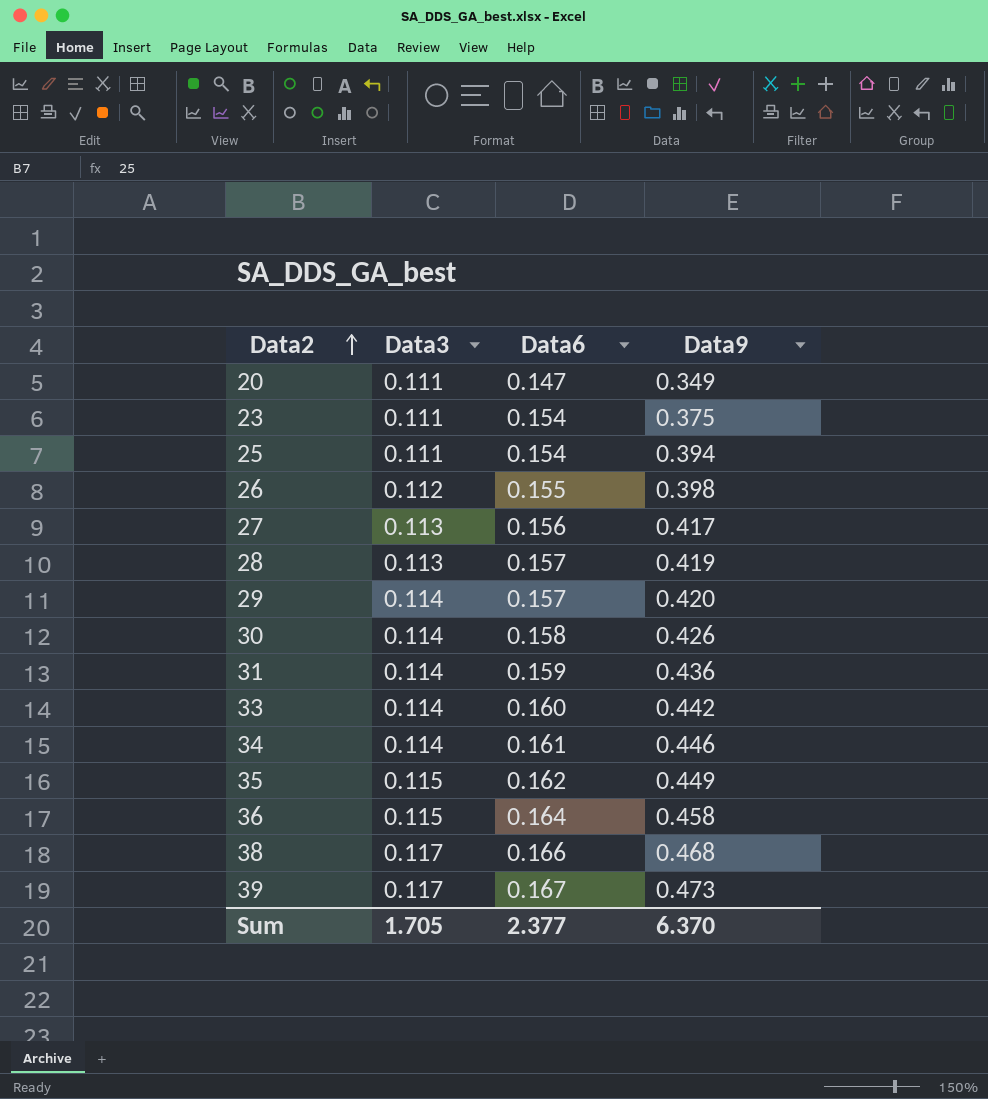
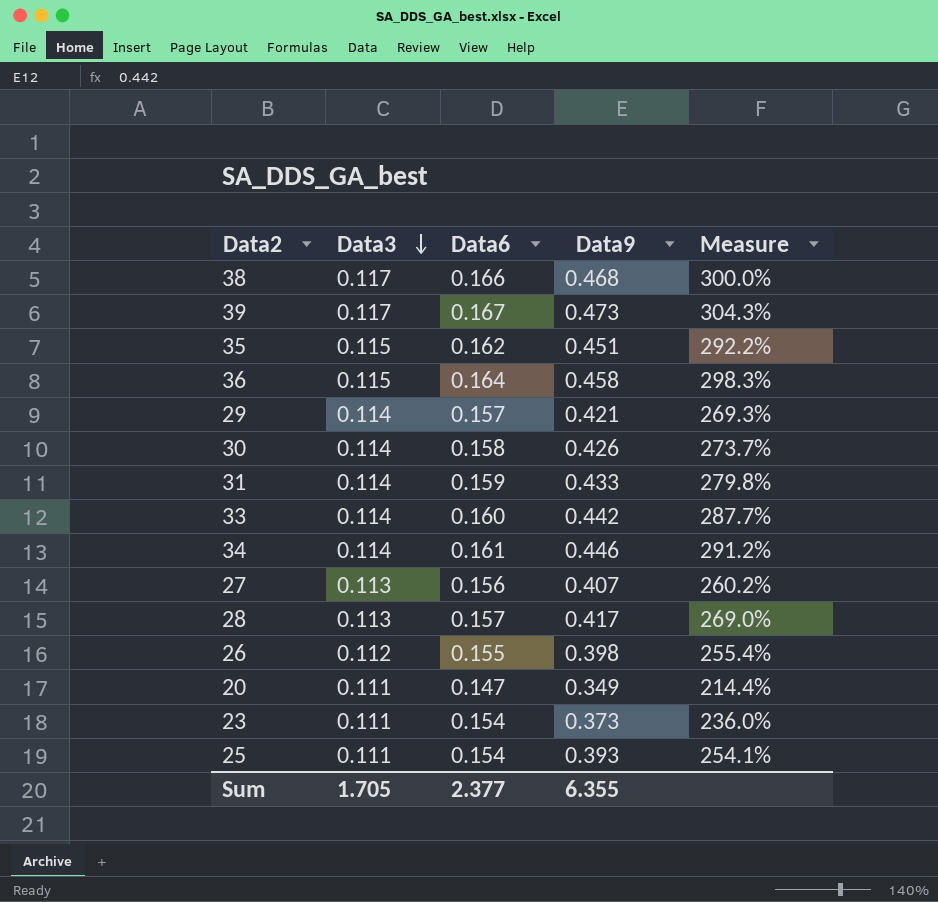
row order: Data2 ascending -> Data3 descending
column Measure | formula: none -> ([Data9] - [Data3]) / [Data3]
35 | Data9: 0.449 -> 0.451
29 | Data9: 0.420 -> 0.421
31 | Data9: 0.436 -> 0.433
27 | Data9: 0.417 -> 0.407
28 | Data9: 0.419 -> 0.417
23 | Data9: 0.375 -> 0.373
25 | Data9: 0.394 -> 0.393
Sum | Data9: 6.370 -> 6.355

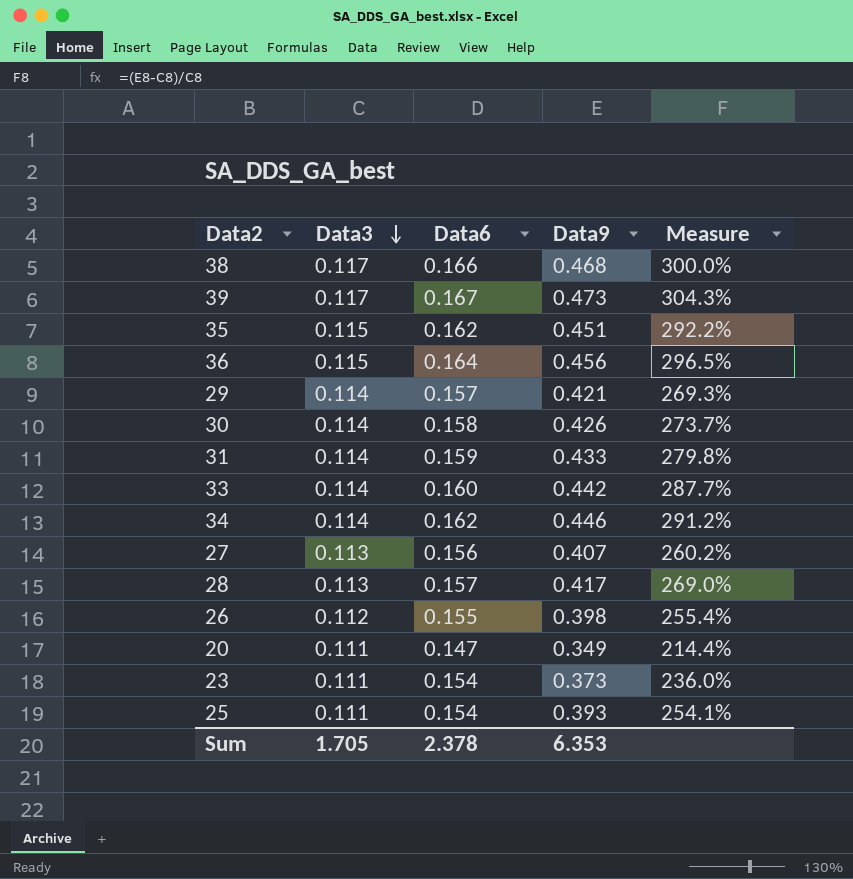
36 | Data9: 0.458 -> 0.456
36 | Measure: 298.3% -> 296.5%
34 | Data6: 0.161 -> 0.162
Sum | Data6: 2.377 -> 2.378
Sum | Data9: 6.355 -> 6.353

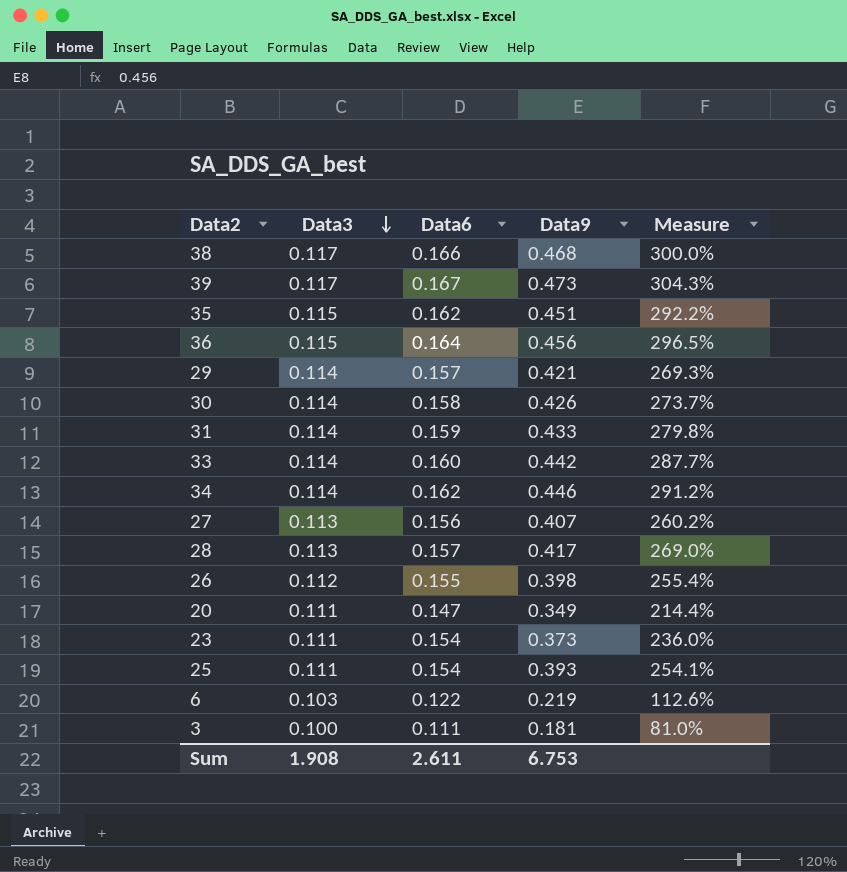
row 6: none -> 0.103 | 0.122 | 0.219 | 112.6%
row 3: none -> 0.100 | 0.111 | 0.181 | 81.0%
Sum | Data3: 1.705 -> 1.908
Sum | Data6: 2.378 -> 2.611
Sum | Data9: 6.353 -> 6.753

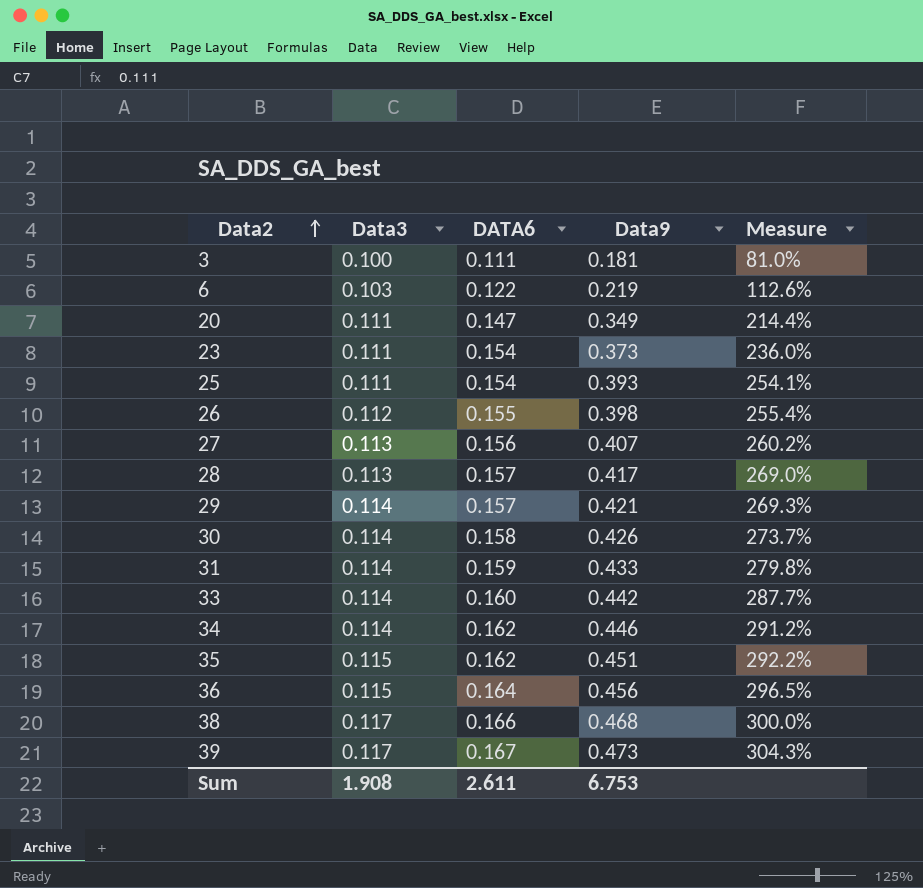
row order: Data3 descending -> Data2 ascending
column name: Data6 -> DATA6

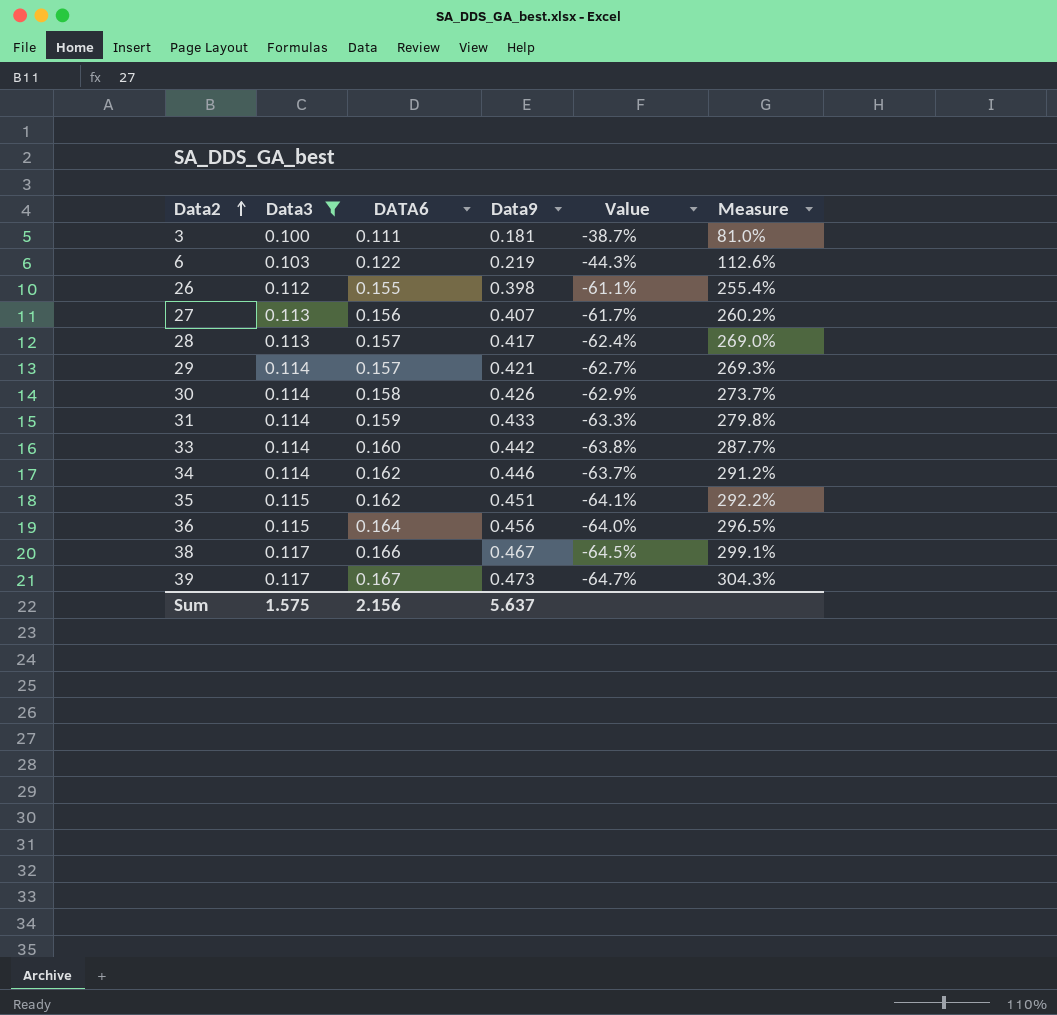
filter: none -> Data3 != 0.111
column Value | formula: none -> ([DATA6] - [Data9]) / [Data9]
38 | Data9: 0.468 -> 0.467
38 | Measure: 300.0% -> 299.1%
Sum | Data3: 1.908 -> 1.575
Sum | DATA6: 2.611 -> 2.156
Sum | Data9: 6.753 -> 5.637

